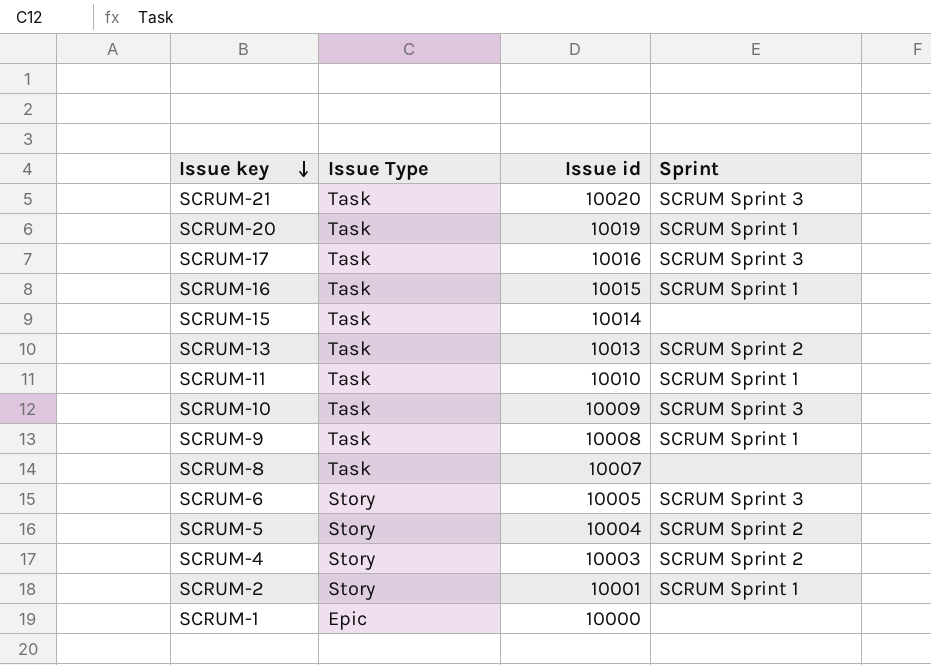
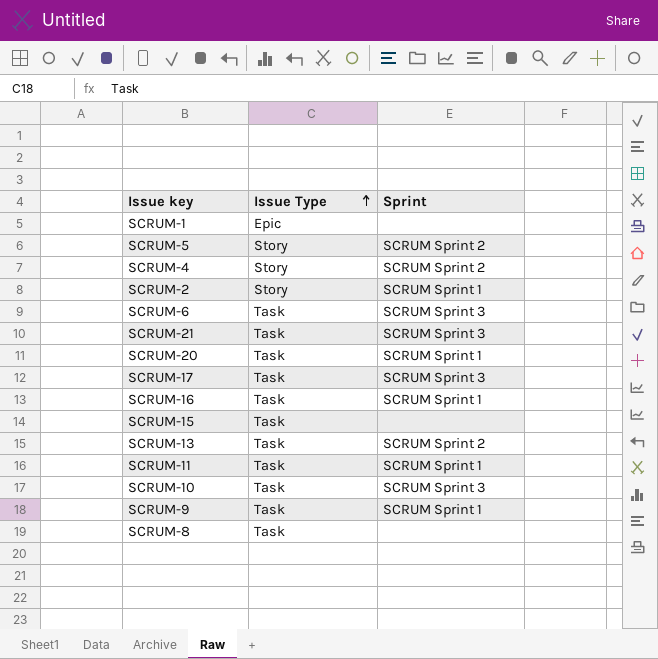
row order: Issue key descending -> Issue Type ascending
column Issue id | position: 3 -> none
SCRUM-6 | Issue Type: Story -> Task

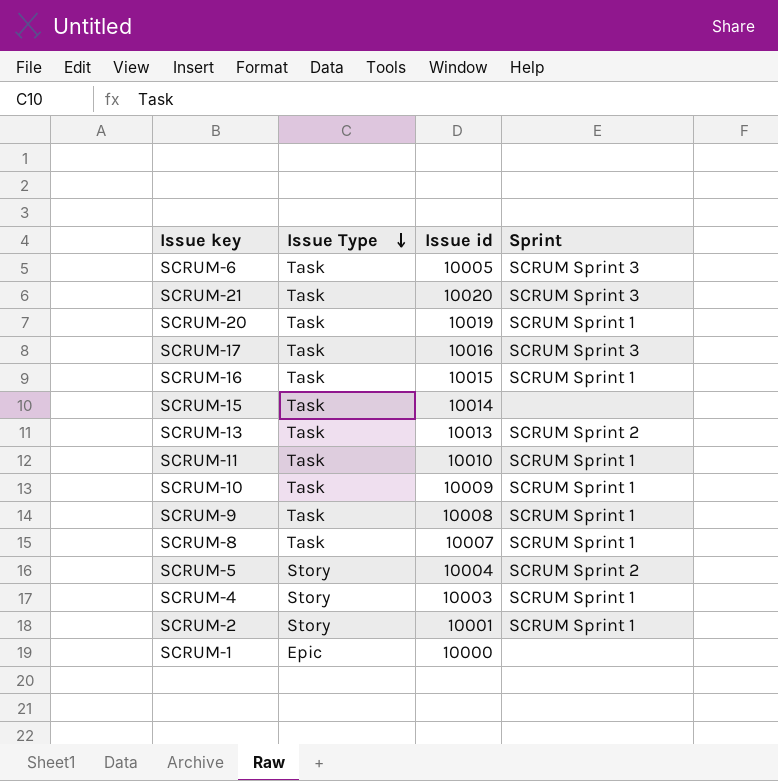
row order: Issue Type ascending -> Issue Type descending
column Issue id | position: none -> 3
SCRUM-10 | Sprint: SCRUM Sprint 3 -> SCRUM Sprint 1
SCRUM-8 | Sprint: none -> SCRUM Sprint 1
SCRUM-4 | Sprint: SCRUM Sprint 2 -> SCRUM Sprint 1

